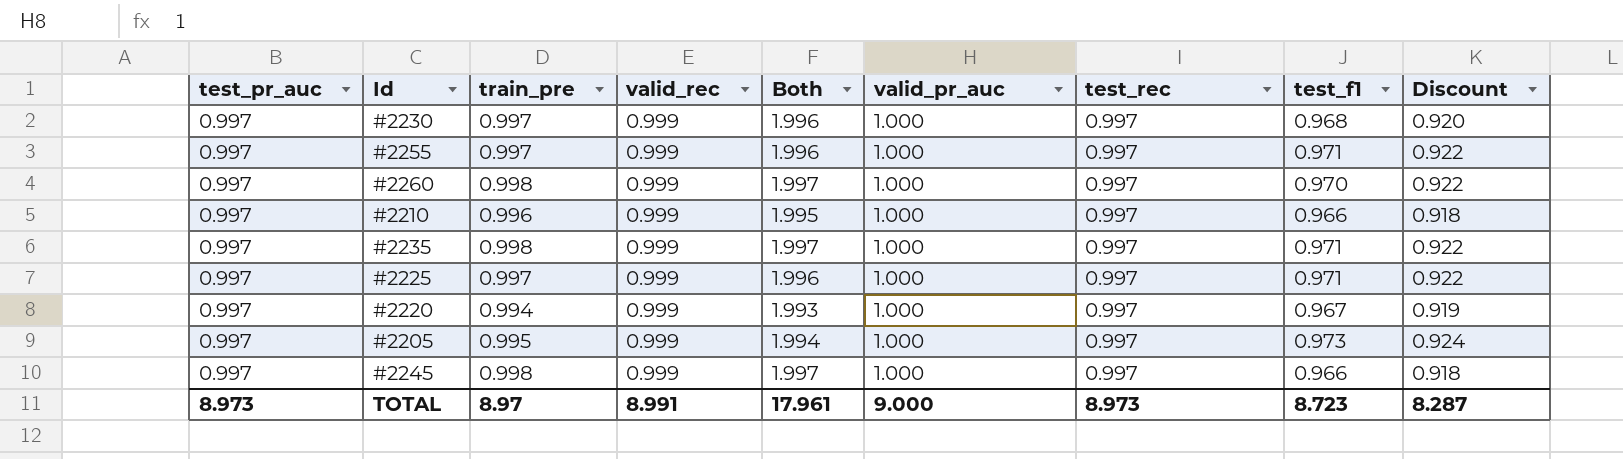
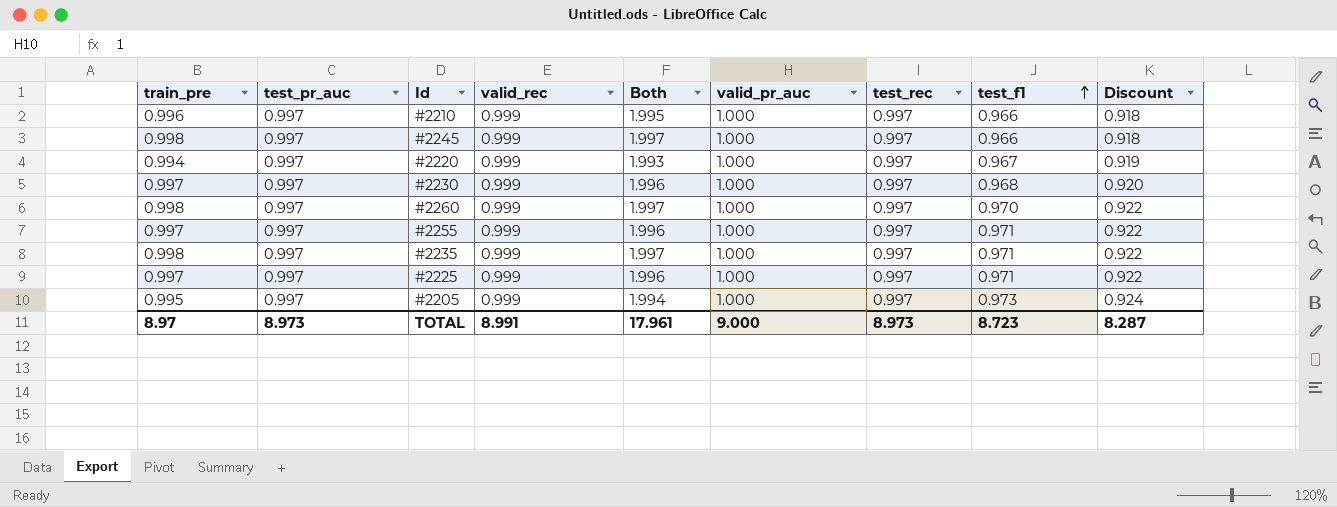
row order: none -> test_f1 ascending
column train_pre | position: 3 -> 1

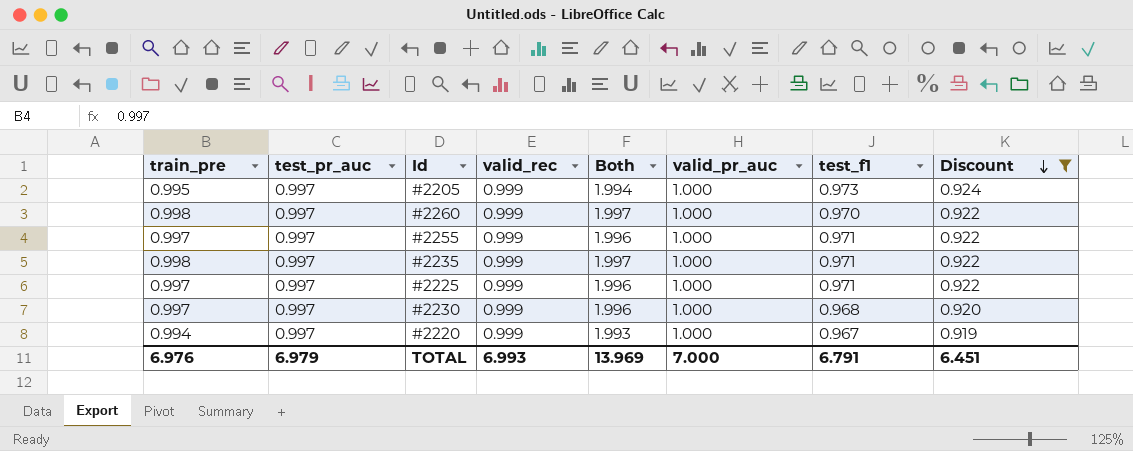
filter: none -> Discount != 0.918
row order: test_f1 ascending -> Discount descending
column test_rec | position: 7 -> none
TOTAL | train_pre: 8.97 -> 6.976
TOTAL | test_pr_auc: 8.973 -> 6.979
TOTAL | valid_rec: 8.991 -> 6.993
TOTAL | Both: 17.961 -> 13.969
TOTAL | valid_pr_auc: 9.000 -> 7.000
TOTAL | test_f1: 8.723 -> 6.791
TOTAL | Discount: 8.287 -> 6.451

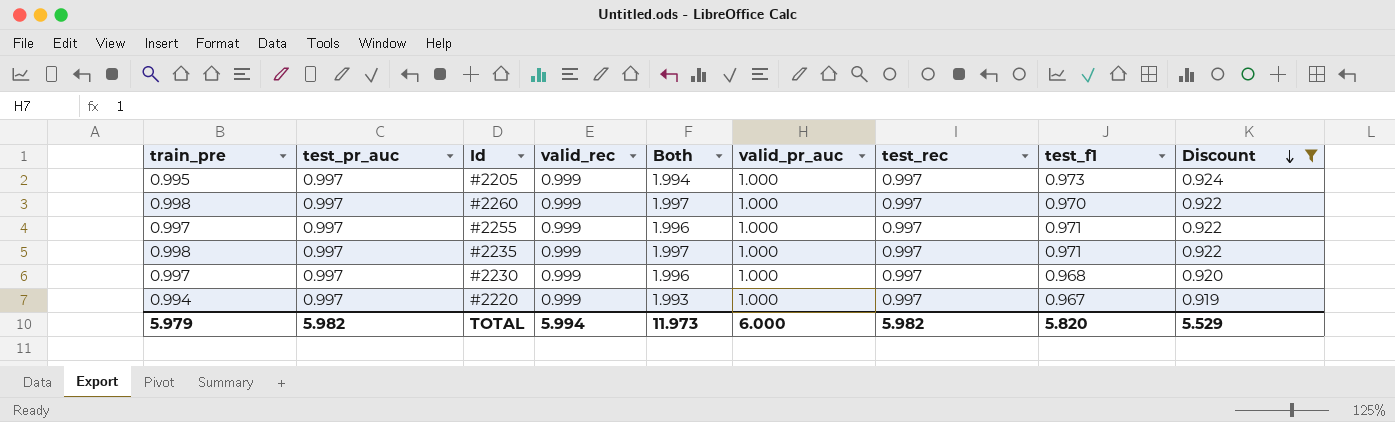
column test_rec | position: none -> 7
row #2225: 0.997 | 0.997 | 0.999 | 1.996 | 1.000 | 0.971 | 0.922 -> none
TOTAL | train_pre: 6.976 -> 5.979
TOTAL | test_pr_auc: 6.979 -> 5.982
TOTAL | valid_rec: 6.993 -> 5.994
TOTAL | Both: 13.969 -> 11.973
TOTAL | valid_pr_auc: 7.000 -> 6.000
TOTAL | test_f1: 6.791 -> 5.820
TOTAL | Discount: 6.451 -> 5.529

